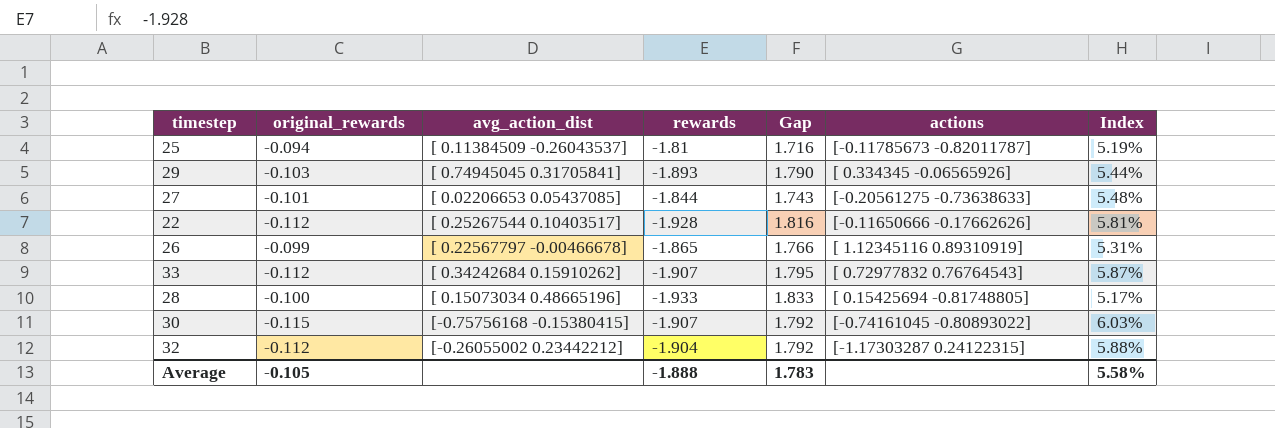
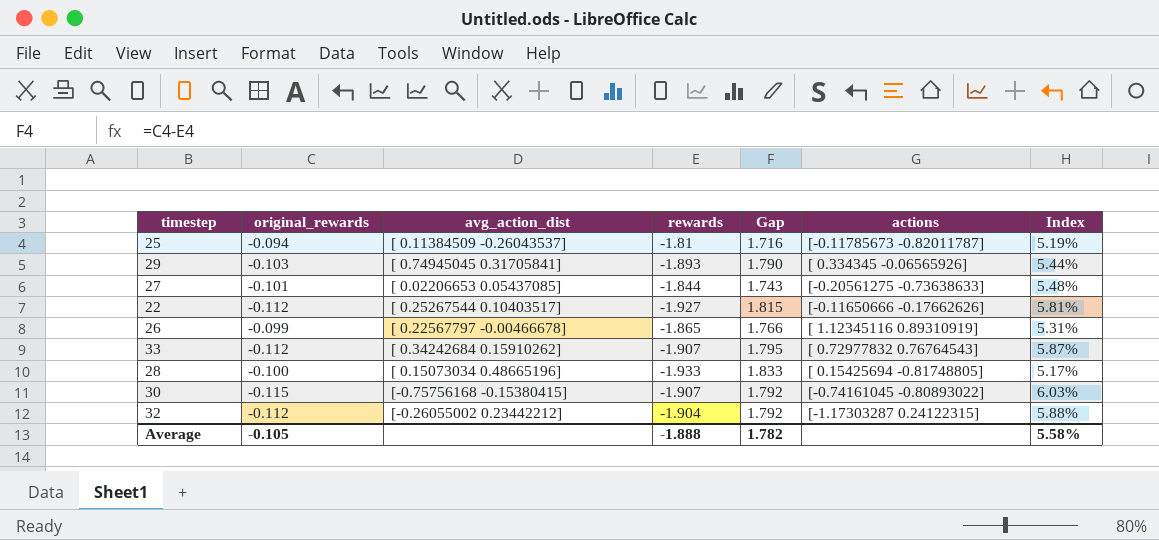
22 | rewards: -1.928 -> -1.927
22 | Gap: 1.816 -> 1.815
Average | Gap: 1.783 -> 1.782

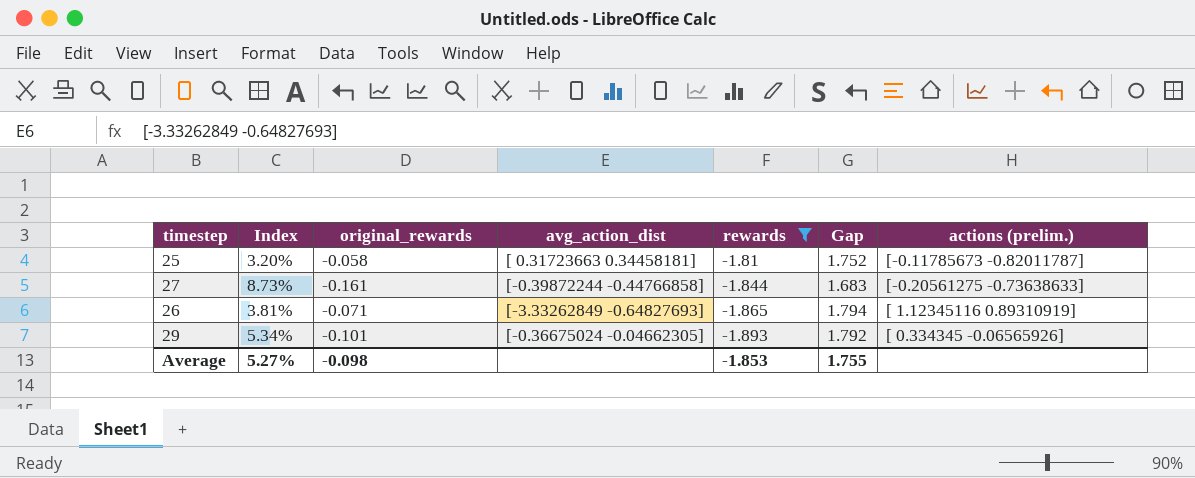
filter: none -> rewards >= -1.893
row order: none -> rewards descending
column Index | position: 7 -> 2
column name: actions -> actions (prelim.)
25 | Index: 5.19% -> 3.20%
25 | original_rewards: -0.094 -> -0.058
25 | avg_action_dist: [ 0.11384509 -0.26043537] -> [ 0.31723663 0.34458181]
25 | Gap: 1.716 -> 1.752
27 | Index: 5.48% -> 8.73%
27 | original_rewards: -0.101 -> -0.161
27 | avg_action_dist: [ 0.02206653 0.05437085] -> [-0.39872244 -0.44766858]
27 | Gap: 1.743 -> 1.683
26 | Index: 5.31% -> 3.81%
26 | original_rewards: -0.099 -> -0.071
26 | avg_action_dist: [ 0.22567797 -0.00466678] -> [-3.33262849 -0.64827693]
26 | Gap: 1.766 -> 1.794
29 | Index: 5.44% -> 5.34%
29 | original_rewards: -0.103 -> -0.101
29 | avg_action_dist: [ 0.74945045 0.31705841] -> [-0.36675024 -0.04662305]
29 | Gap: 1.790 -> 1.792
Average | Index: 5.58% -> 5.27%
Average | original_rewards: -0.105 -> -0.098
Average | rewards: -1.888 -> -1.853
Average | Gap: 1.782 -> 1.755

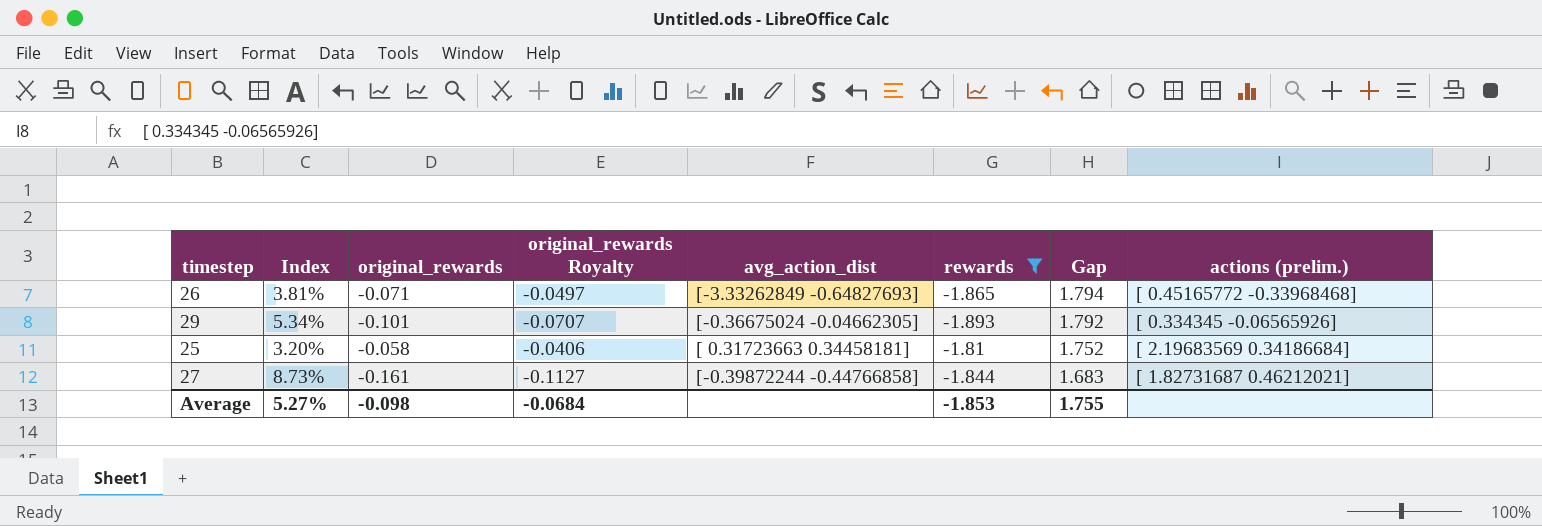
row order: rewards descending -> Gap descending
column original_rewards Royalty | formula: none -> [original_rewards] * 0.7
26 | actions (prelim.): [ 1.12345116 0.89310919] -> [ 0.45165772 -0.33968468]
25 | actions (prelim.): [-0.11785673 -0.82011787] -> [ 2.19683569 0.34186684]
27 | actions (prelim.): [-0.20561275 -0.73638633] -> [ 1.82731687 0.46212021]

